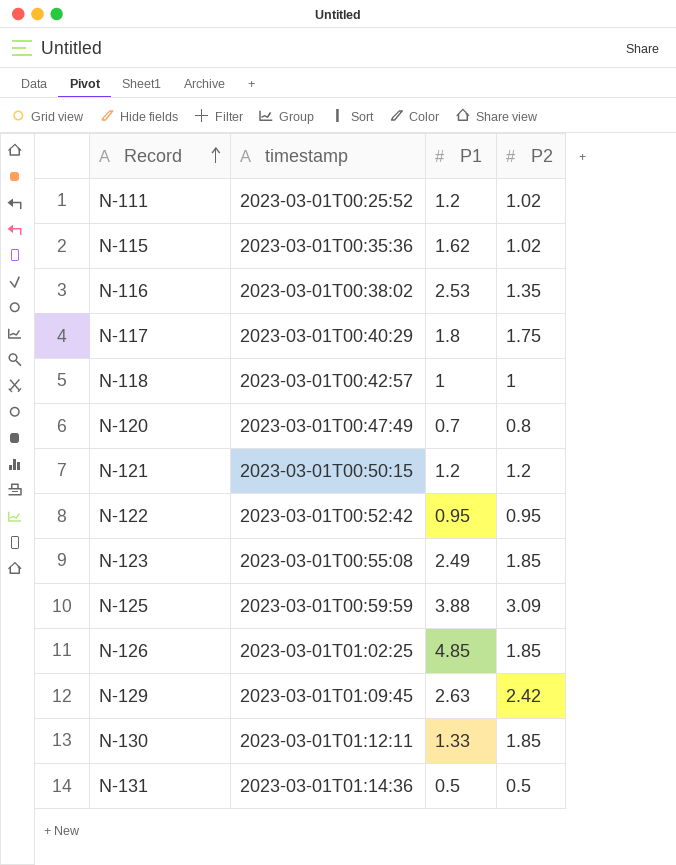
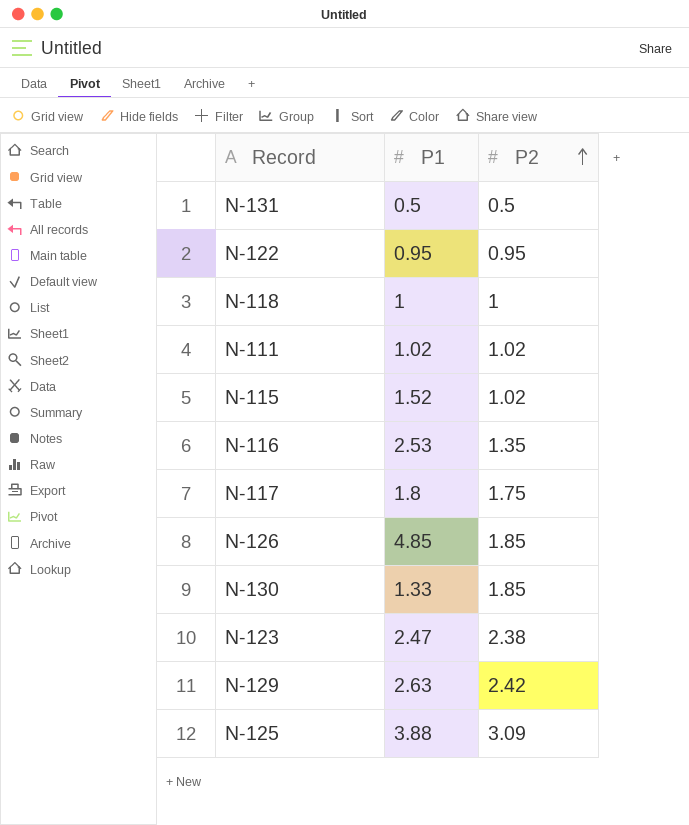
row order: Record ascending -> P2 ascending
column timestamp | position: 2 -> none
row N-120: 2023-03-01T00:47:49 | 0.7 | 0.8 -> none
row N-121: 2023-03-01T00:50:15 | 1.2 | 1.2 -> none
N-111 | P1: 1.2 -> 1.02
N-115 | P1: 1.62 -> 1.52
N-123 | P1: 2.49 -> 2.47
N-123 | P2: 1.85 -> 2.38

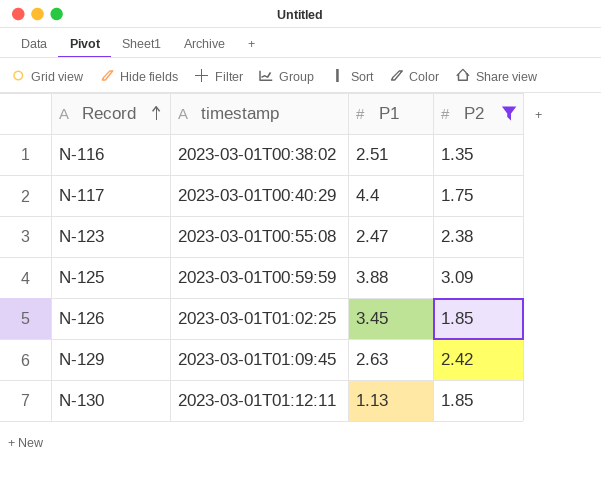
filter: none -> P2 >= 1.35
row order: P2 ascending -> Record ascending
column timestamp | position: none -> 2
N-116 | P1: 2.53 -> 2.51
N-117 | P1: 1.8 -> 4.4
N-126 | P1: 4.85 -> 3.45
N-130 | P1: 1.33 -> 1.13

